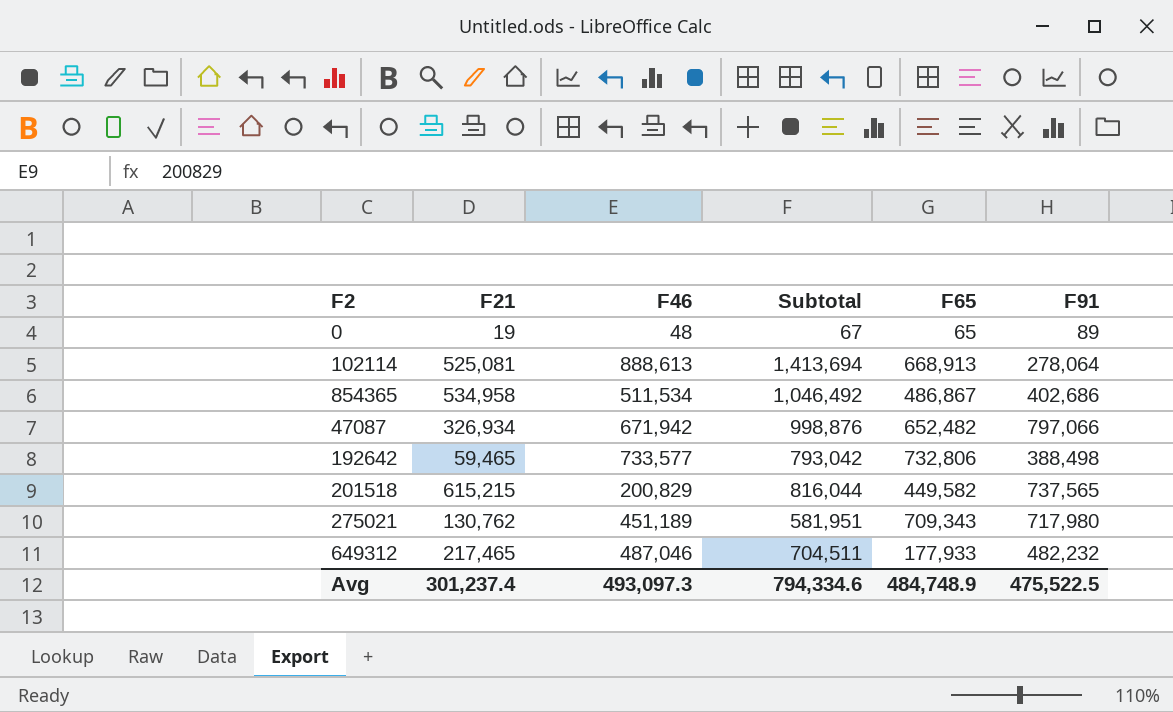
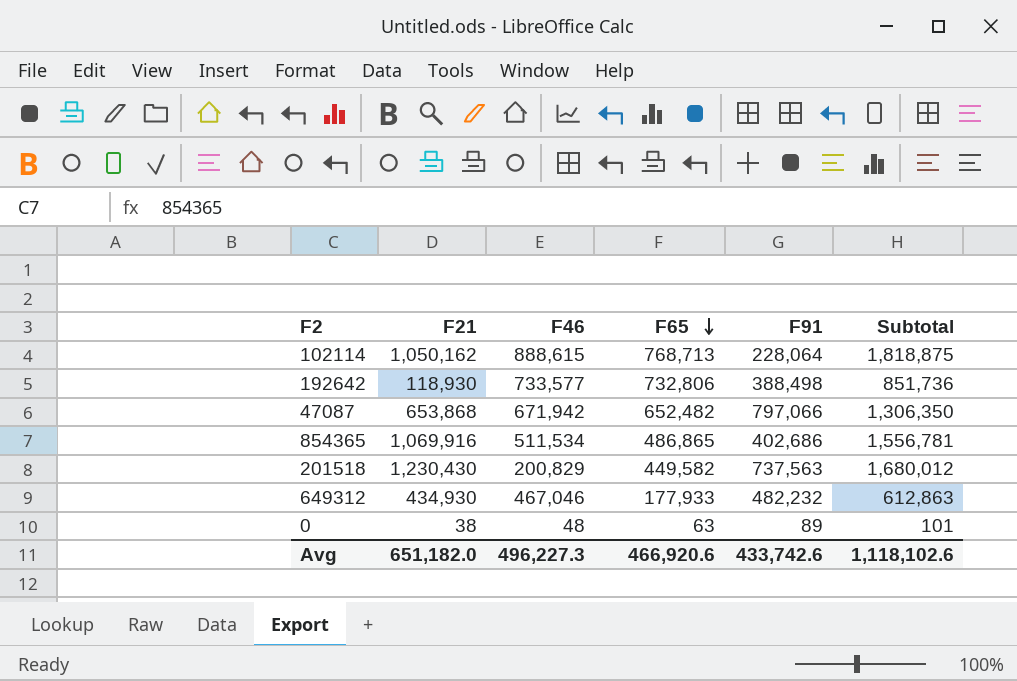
row order: none -> F65 descending
column Subtotal | formula: [F21] + [F46] -> [F21] + [F65]
column Subtotal | position: 4 -> 6
row 275021: 130,762 | 451,189 | 581,951 | 709,343 | 717,980 -> none
102114 | F21: 525,081 -> 1,050,162
102114 | F46: 888,613 -> 888,615
102114 | F65: 668,913 -> 768,713
102114 | F91: 278,064 -> 228,064
192642 | F21: 59,465 -> 118,930
47087 | F21: 326,934 -> 653,868
854365 | F21: 534,958 -> 1,069,916
854365 | F65: 486,867 -> 486,865
201518 | F21: 615,215 -> 1,230,430
201518 | F91: 737,565 -> 737,563
649312 | F21: 217,465 -> 434,930
649312 | F46: 487,046 -> 467,046
0 | F21: 19 -> 38
0 | F65: 65 -> 63
Avg | F21: 301,237.4 -> 651,182.0
Avg | F46: 493,097.3 -> 496,227.3
Avg | F65: 484,748.9 -> 466,920.6
Avg | F91: 475,522.5 -> 433,742.6
Avg | Subtotal: 794,334.6 -> 1,118,102.6

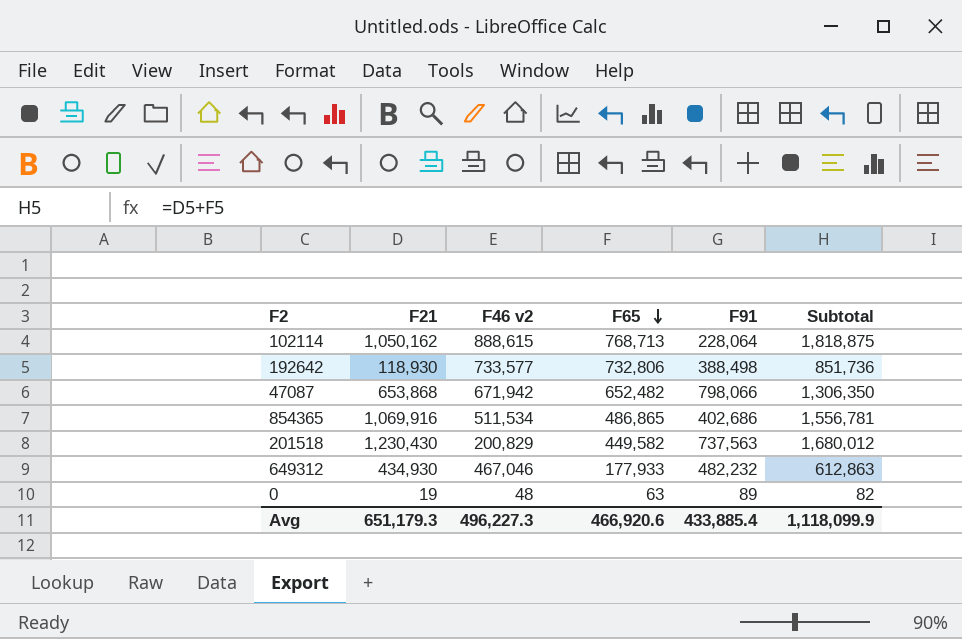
column name: F46 -> F46 v2
47087 | F91: 797,066 -> 798,066
0 | F21: 38 -> 19
0 | Subtotal: 101 -> 82
Avg | F21: 651,182.0 -> 651,179.3
Avg | F91: 433,742.6 -> 433,885.4
Avg | Subtotal: 1,118,102.6 -> 1,118,099.9

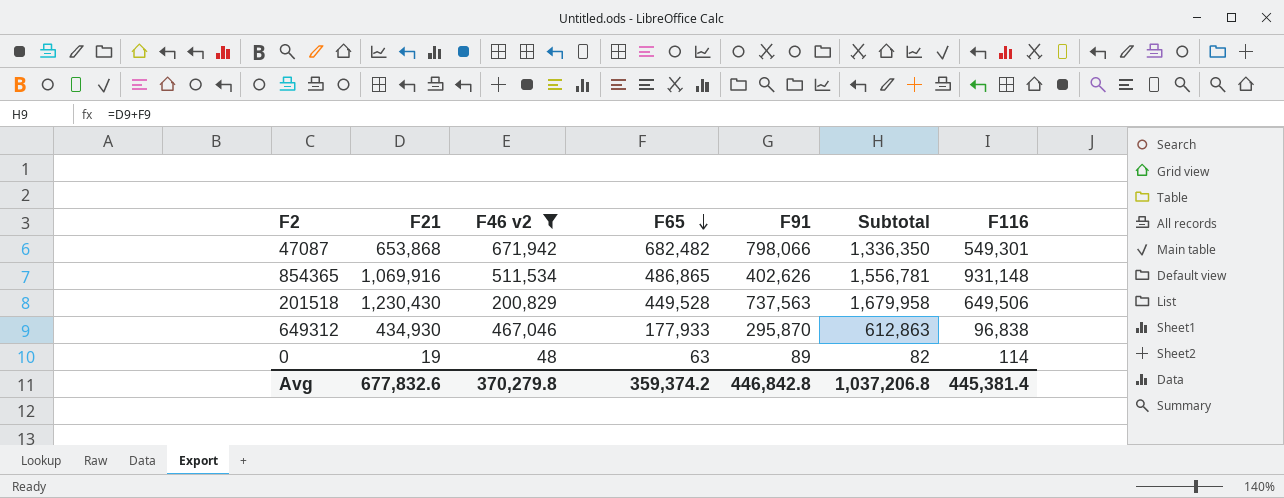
filter: none -> F46 v2 <= 671,942
column F116 | position: none -> 7
47087 | F65: 652,482 -> 682,482
47087 | Subtotal: 1,306,350 -> 1,336,350
854365 | F91: 402,686 -> 402,626
201518 | F65: 449,582 -> 449,528
201518 | Subtotal: 1,680,012 -> 1,679,958
649312 | F91: 482,232 -> 295,870
Avg | F21: 651,179.3 -> 677,832.6
Avg | F46 v2: 496,227.3 -> 370,279.8
Avg | F65: 466,920.6 -> 359,374.2
Avg | F91: 433,885.4 -> 446,842.8
Avg | Subtotal: 1,118,099.9 -> 1,037,206.8

